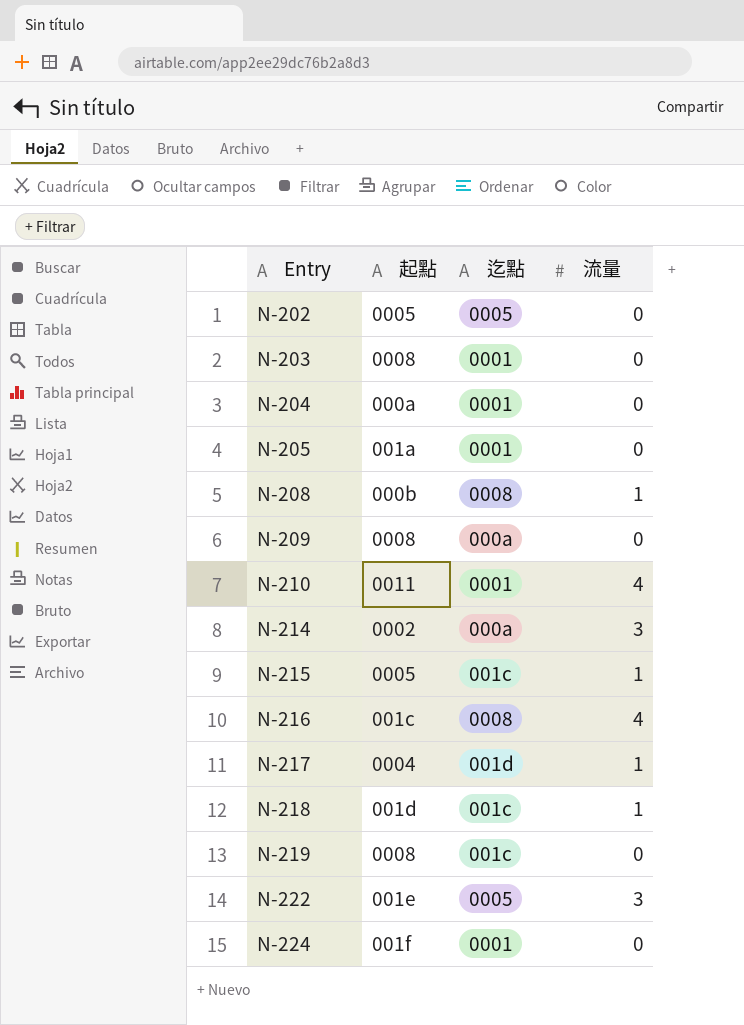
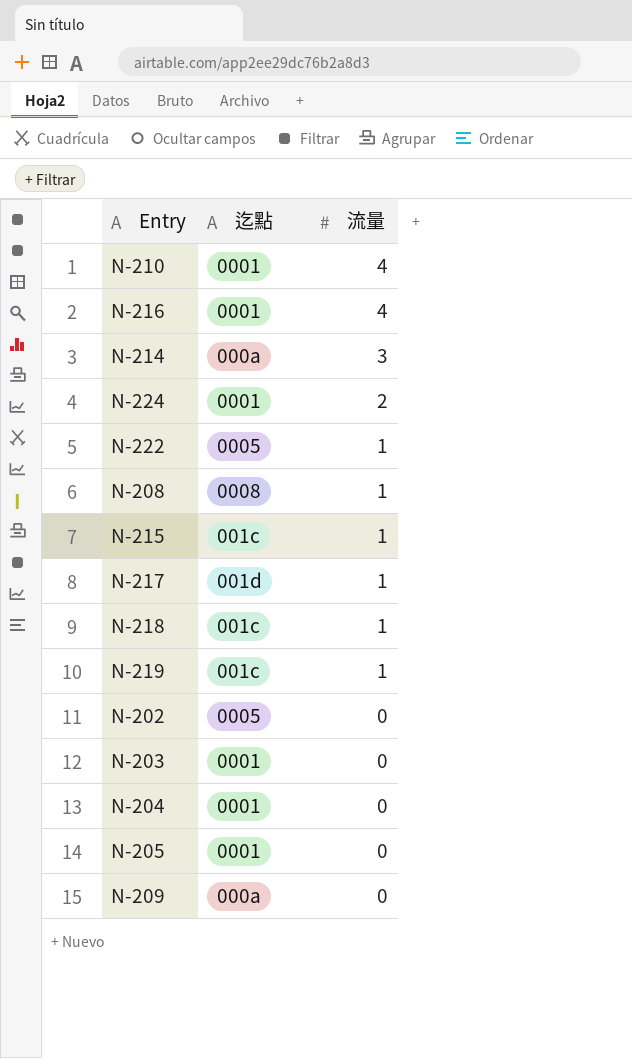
row order: Entry ascending -> 流量 descending
column 起點 | position: 2 -> none
N-216 | 迄點: 0008 -> 0001
N-224 | 流量: 0 -> 2
N-222 | 流量: 3 -> 1
N-219 | 流量: 0 -> 1

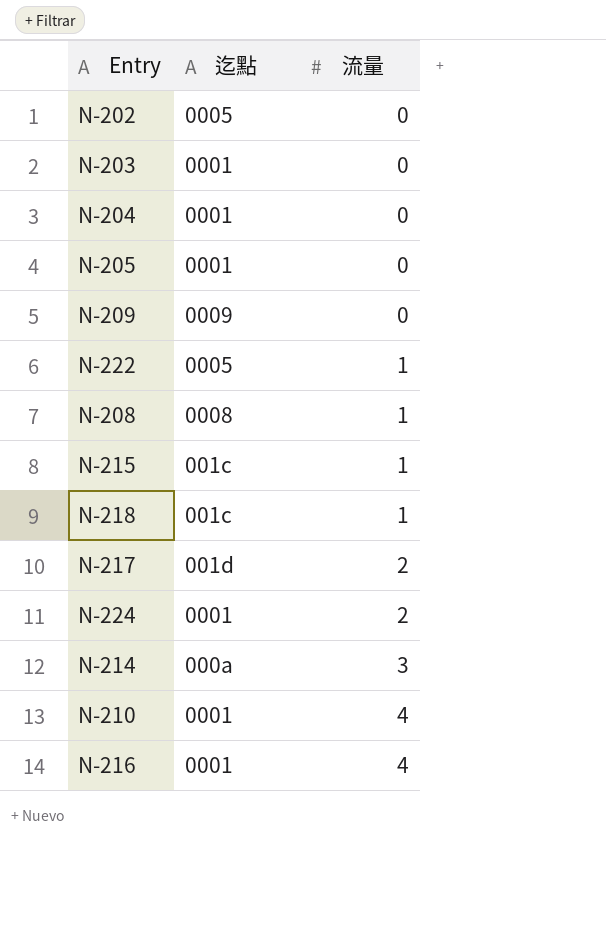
row order: 流量 descending -> 流量 ascending
row N-219: 001c | 1 -> none
N-209 | 迄點: 000a -> 0009
N-217 | 流量: 1 -> 2

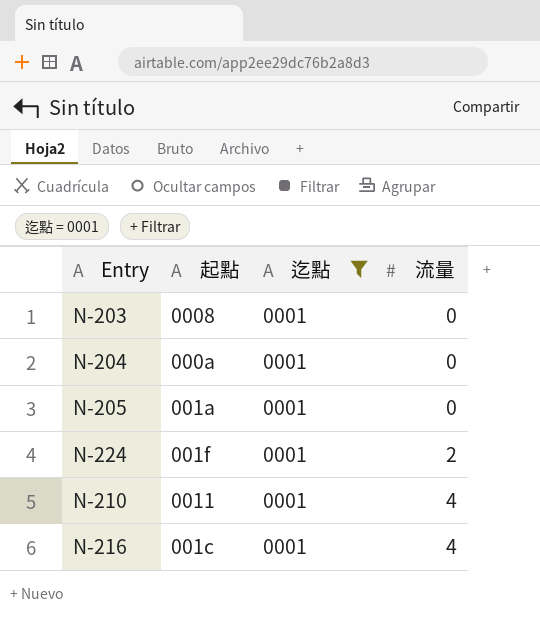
filter: none -> 迄點 = 0001
column 起點 | position: none -> 2

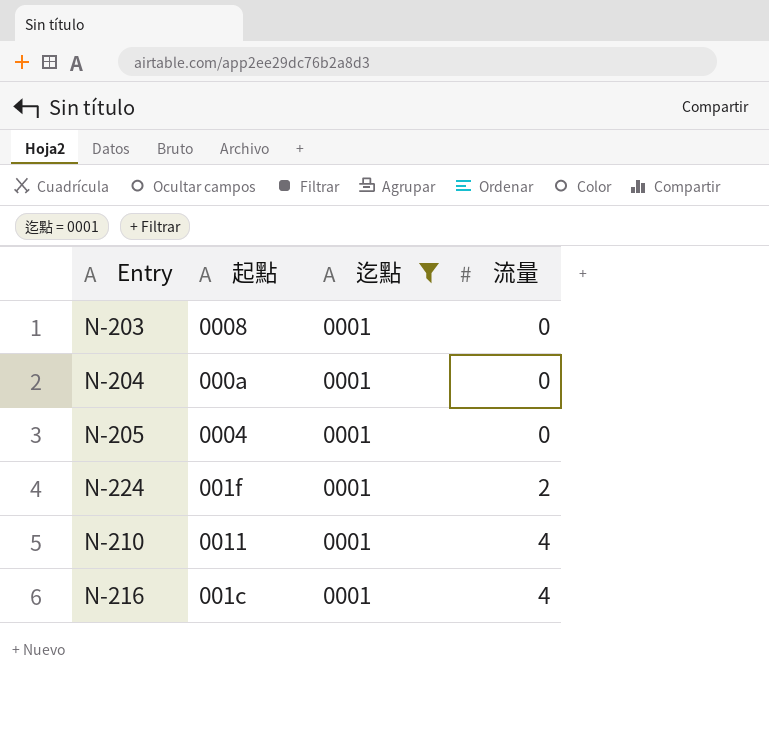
N-205 | 起點: 001a -> 0004

